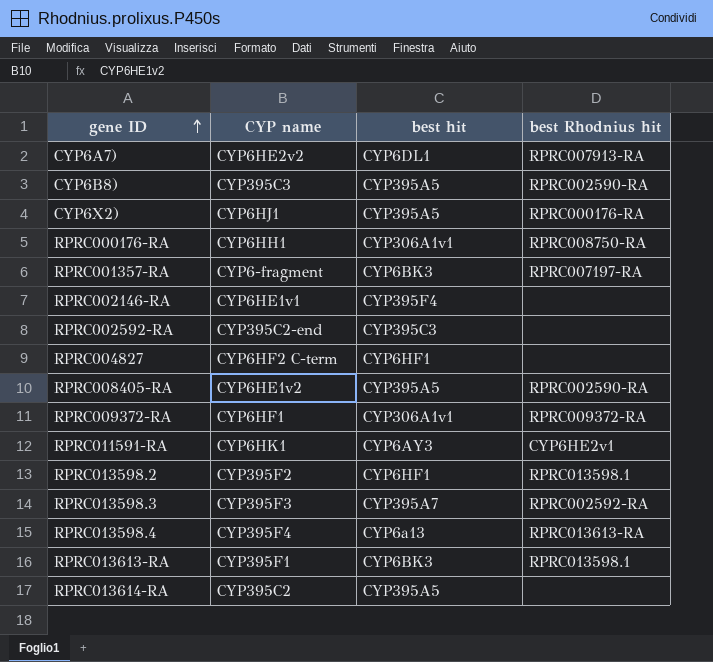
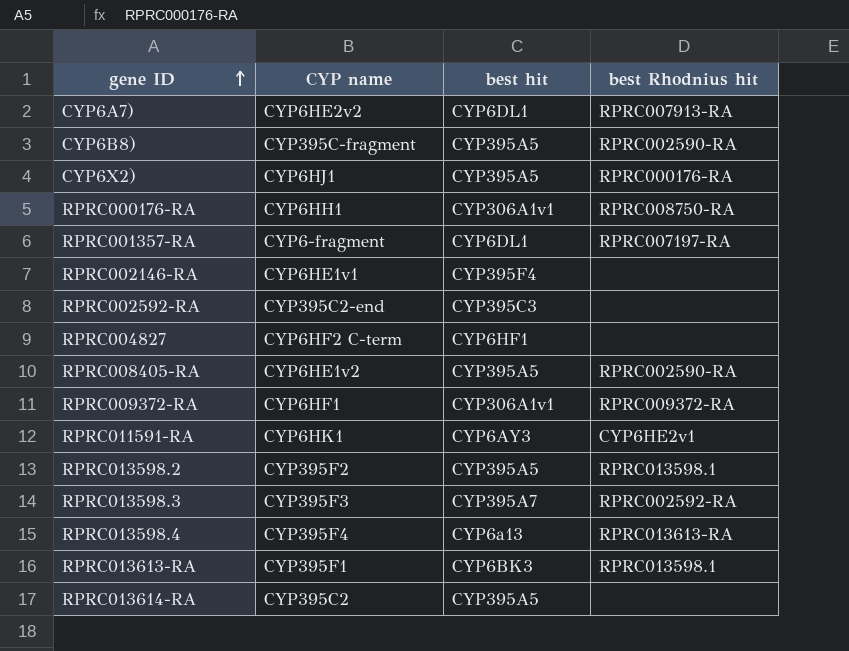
CYP6B8) | CYP name: CYP395C3 -> CYP395C-fragment
RPRC001357-RA | best hit: CYP6BK3 -> CYP6DL1
RPRC013598.2 | best hit: CYP6HF1 -> CYP395A5

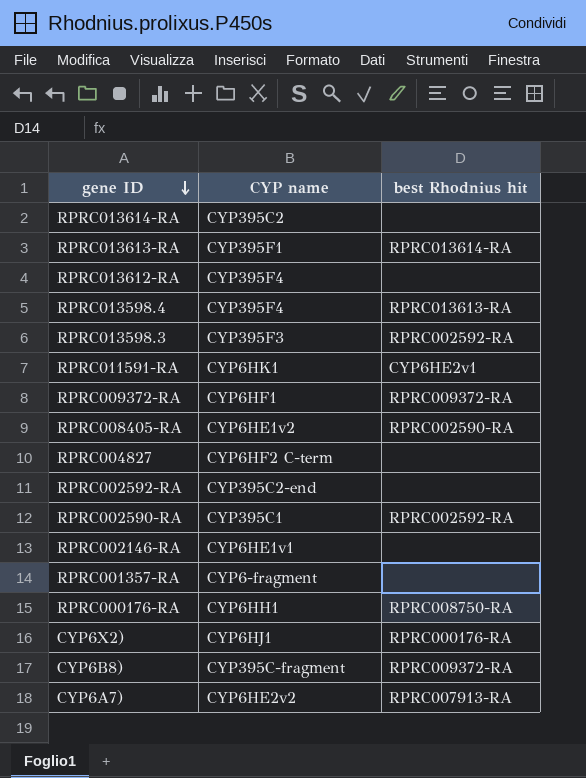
row order: gene ID ascending -> gene ID descending
column best hit | position: 3 -> none
row RPRC013598.2: CYP395F2 | CYP395A5 | RPRC013598.1 -> none
RPRC013613-RA | best Rhodnius hit: RPRC013598.1 -> RPRC013614-RA
row RPRC013612-RA: none -> CYP395F4 | none
row RPRC002590-RA: none -> CYP395C1 | RPRC002592-RA
RPRC001357-RA | best Rhodnius hit: RPRC007197-RA -> none
CYP6B8) | best Rhodnius hit: RPRC002590-RA -> RPRC009372-RA

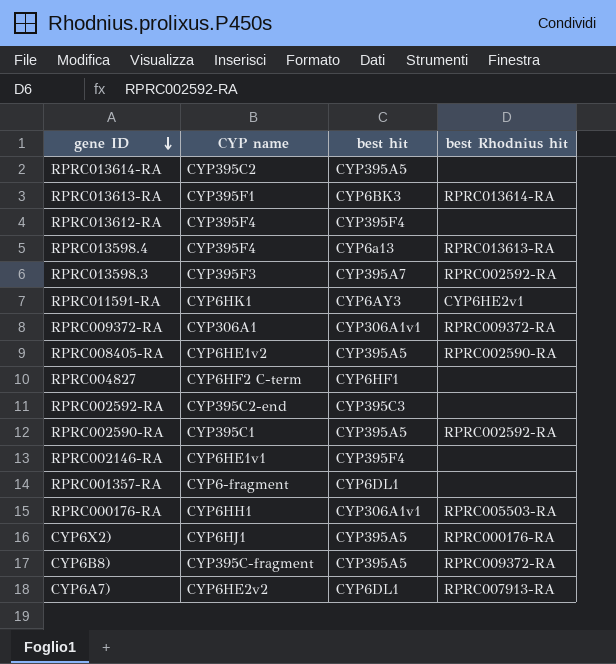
column best hit | position: none -> 3
RPRC009372-RA | CYP name: CYP6HF1 -> CYP306A1
RPRC000176-RA | best Rhodnius hit: RPRC008750-RA -> RPRC005503-RA

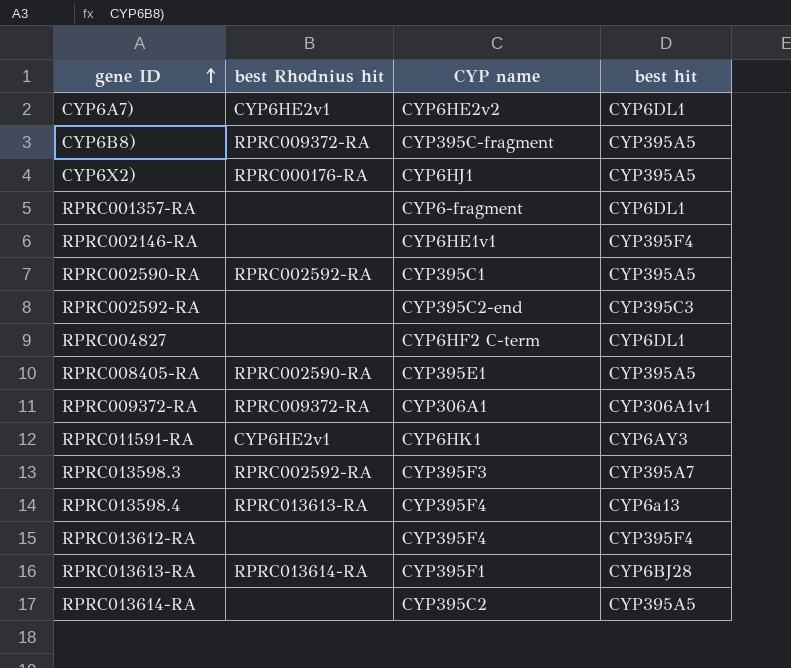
row order: gene ID descending -> gene ID ascending
column best Rhodnius hit | position: 4 -> 2
row RPRC000176-RA: CYP6HH1 | CYP306A1v1 | RPRC005503-RA -> none
CYP6A7) | best Rhodnius hit: RPRC007913-RA -> CYP6HE2v1
RPRC004827 | best hit: CYP6HF1 -> CYP6DL1
RPRC008405-RA | CYP name: CYP6HE1v2 -> CYP395E1
RPRC013613-RA | best hit: CYP6BK3 -> CYP6BJ28

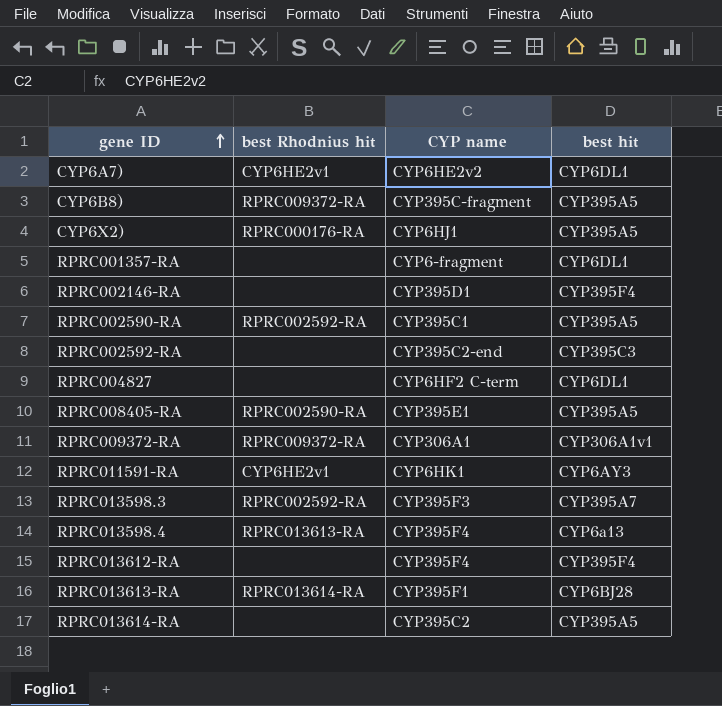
RPRC002146-RA | CYP name: CYP6HE1v1 -> CYP395D1

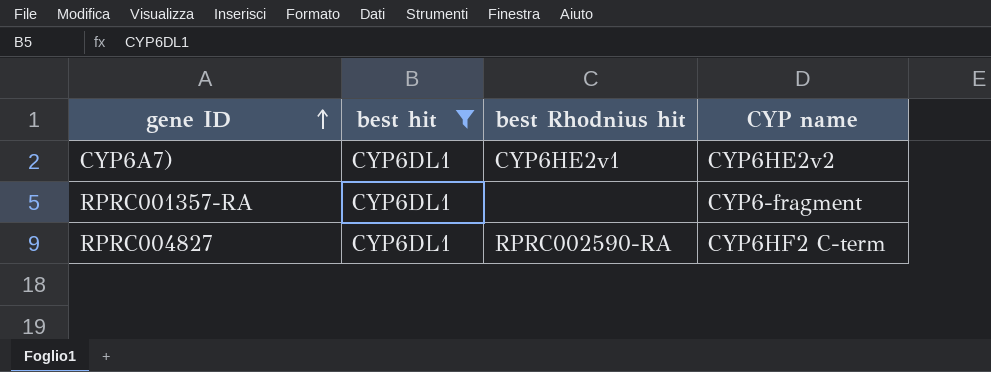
filter: none -> best hit = CYP6DL1
column best hit | position: 4 -> 2
RPRC004827 | best Rhodnius hit: none -> RPRC002590-RA

